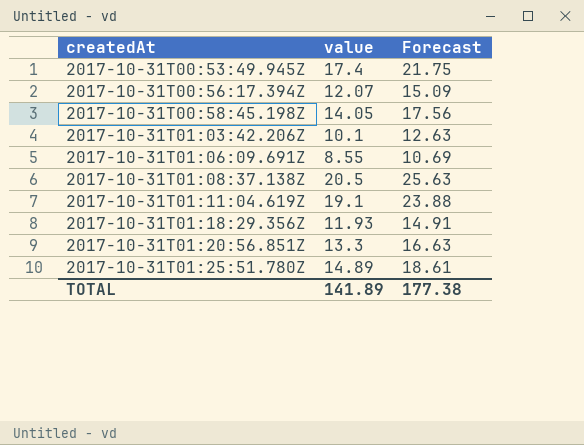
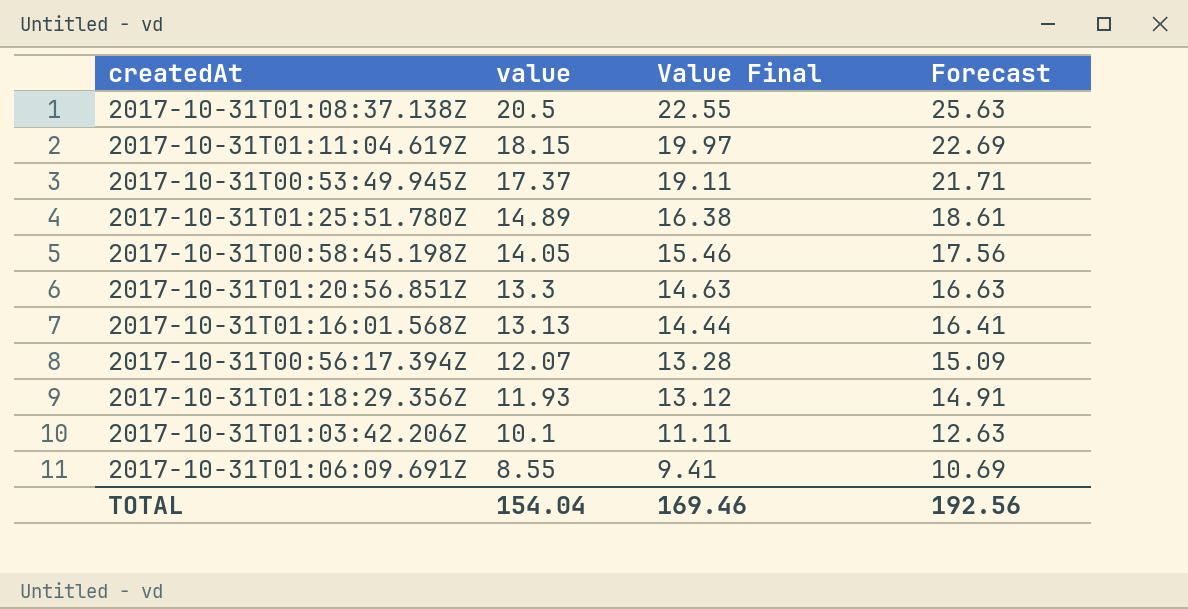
row order: createdAt ascending -> value descending
column Value Final | formula: none -> [value] * 1.1
2017-10-31T01:11:04.619Z | value: 19.1 -> 18.15
2017-10-31T01:11:04.619Z | Forecast: 23.88 -> 22.69
2017-10-31T00:53:49.945Z | value: 17.4 -> 17.37
2017-10-31T00:53:49.945Z | Forecast: 21.75 -> 21.71
row 2017-10-31T01:16:01.568Z: none -> 13.13 | 14.44 | 16.41
TOTAL | value: 141.89 -> 154.04
TOTAL | Forecast: 177.38 -> 192.56

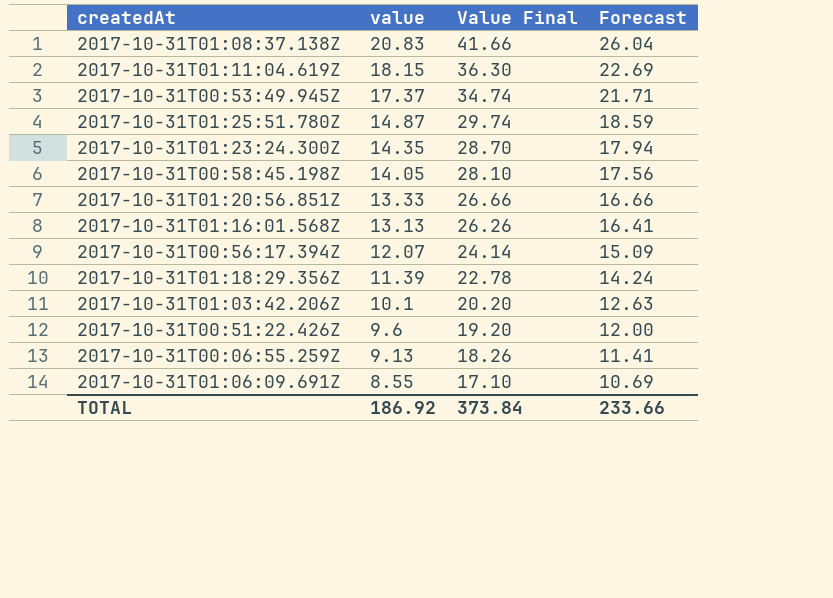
column Value Final | formula: [value] * 1.1 -> [value] * 2
2017-10-31T01:08:37.138Z | value: 20.5 -> 20.83
2017-10-31T01:08:37.138Z | Forecast: 25.63 -> 26.04
2017-10-31T01:25:51.780Z | value: 14.89 -> 14.87
2017-10-31T01:25:51.780Z | Forecast: 18.61 -> 18.59
row 2017-10-31T01:23:24.300Z: none -> 14.35 | 28.70 | 17.94
2017-10-31T01:20:56.851Z | value: 13.3 -> 13.33
2017-10-31T01:20:56.851Z | Forecast: 16.63 -> 16.66
2017-10-31T01:18:29.356Z | value: 11.93 -> 11.39
2017-10-31T01:18:29.356Z | Forecast: 14.91 -> 14.24
row 2017-10-31T00:51:22.426Z: none -> 9.6 | 19.20 | 12.00
row 2017-10-31T00:06:55.259Z: none -> 9.13 | 18.26 | 11.41
TOTAL | value: 154.04 -> 186.92
TOTAL | Value Final: 169.46 -> 373.84
TOTAL | Forecast: 192.56 -> 233.66

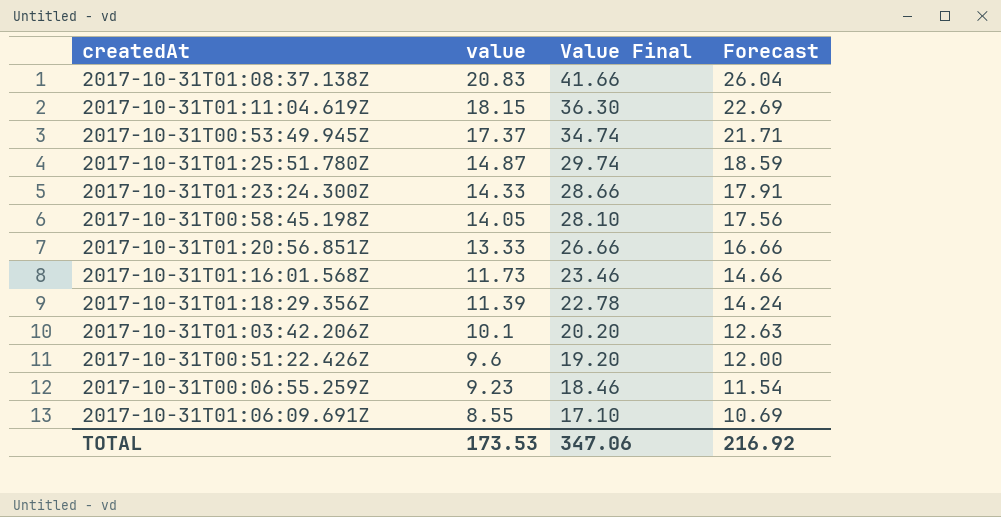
row 2017-10-31T00:56:17.394Z: 12.07 | 24.14 | 15.09 -> none
2017-10-31T01:23:24.300Z | value: 14.35 -> 14.33
2017-10-31T01:23:24.300Z | Value Final: 28.70 -> 28.66
2017-10-31T01:23:24.300Z | Forecast: 17.94 -> 17.91
2017-10-31T01:16:01.568Z | value: 13.13 -> 11.73
2017-10-31T01:16:01.568Z | Value Final: 26.26 -> 23.46
2017-10-31T01:16:01.568Z | Forecast: 16.41 -> 14.66
2017-10-31T00:06:55.259Z | value: 9.13 -> 9.23
2017-10-31T00:06:55.259Z | Value Final: 18.26 -> 18.46
2017-10-31T00:06:55.259Z | Forecast: 11.41 -> 11.54
TOTAL | value: 186.92 -> 173.53
TOTAL | Value Final: 373.84 -> 347.06
TOTAL | Forecast: 233.66 -> 216.92

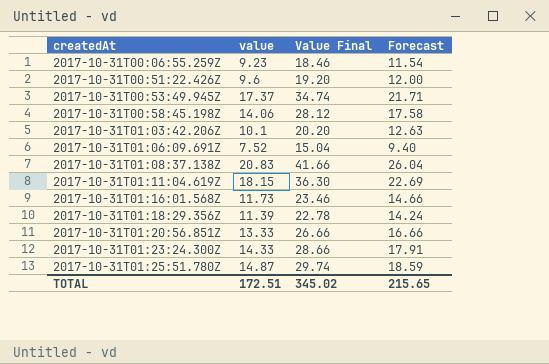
row order: value descending -> createdAt ascending
2017-10-31T00:58:45.198Z | value: 14.05 -> 14.06
2017-10-31T00:58:45.198Z | Value Final: 28.10 -> 28.12
2017-10-31T00:58:45.198Z | Forecast: 17.56 -> 17.58
2017-10-31T01:06:09.691Z | value: 8.55 -> 7.52
2017-10-31T01:06:09.691Z | Value Final: 17.10 -> 15.04
2017-10-31T01:06:09.691Z | Forecast: 10.69 -> 9.40
TOTAL | value: 173.53 -> 172.51
TOTAL | Value Final: 347.06 -> 345.02
TOTAL | Forecast: 216.92 -> 215.65

